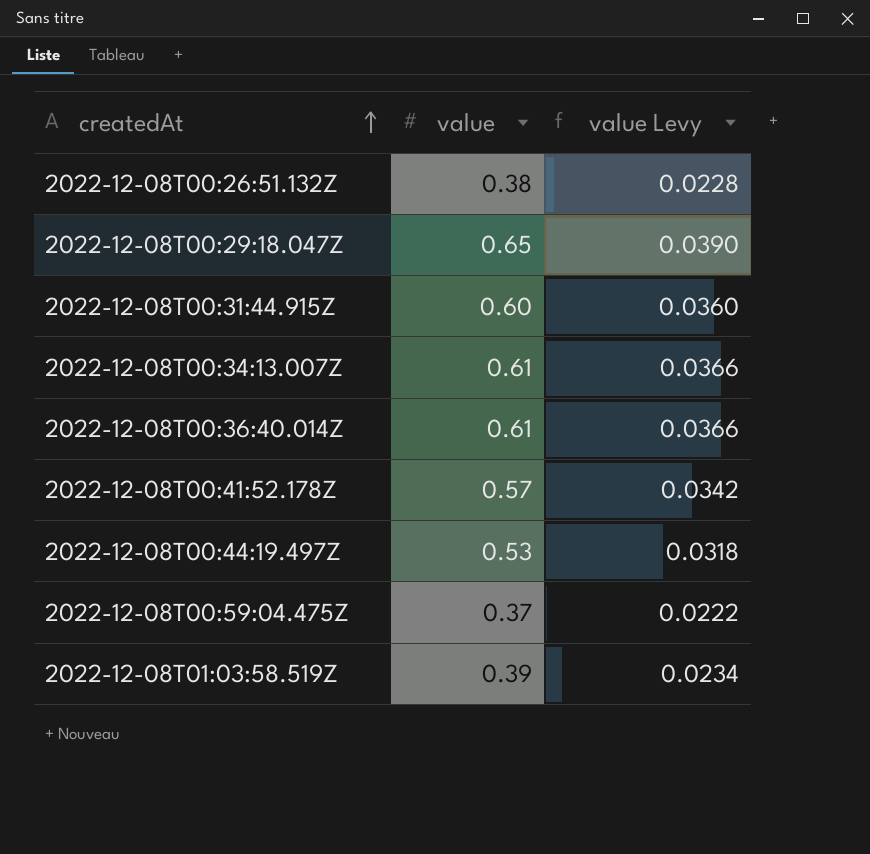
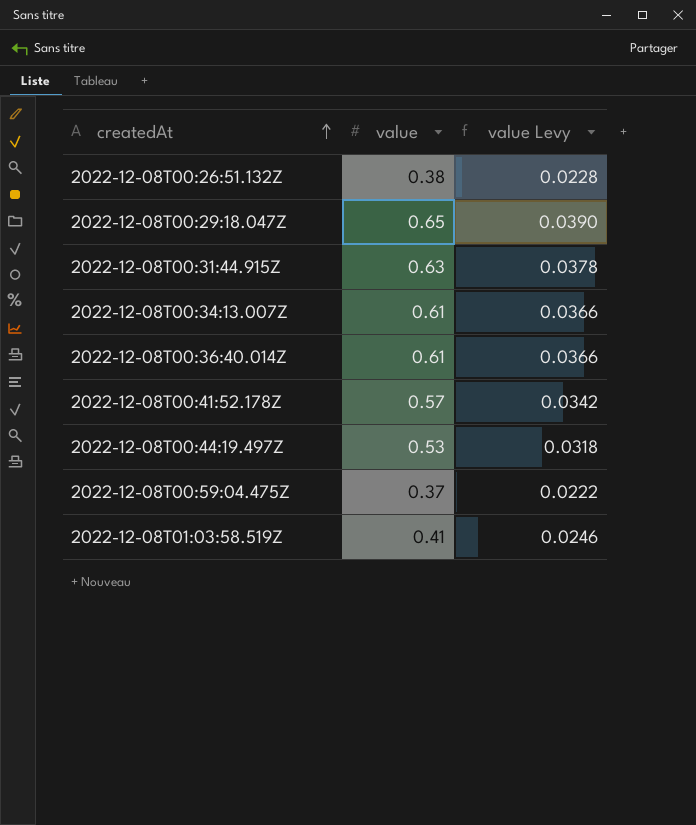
2022-12-08T00:31:44.915Z | value: 0.60 -> 0.63
2022-12-08T00:31:44.915Z | value Levy: 0.0360 -> 0.0378
2022-12-08T01:03:58.519Z | value: 0.39 -> 0.41
2022-12-08T01:03:58.519Z | value Levy: 0.0234 -> 0.0246

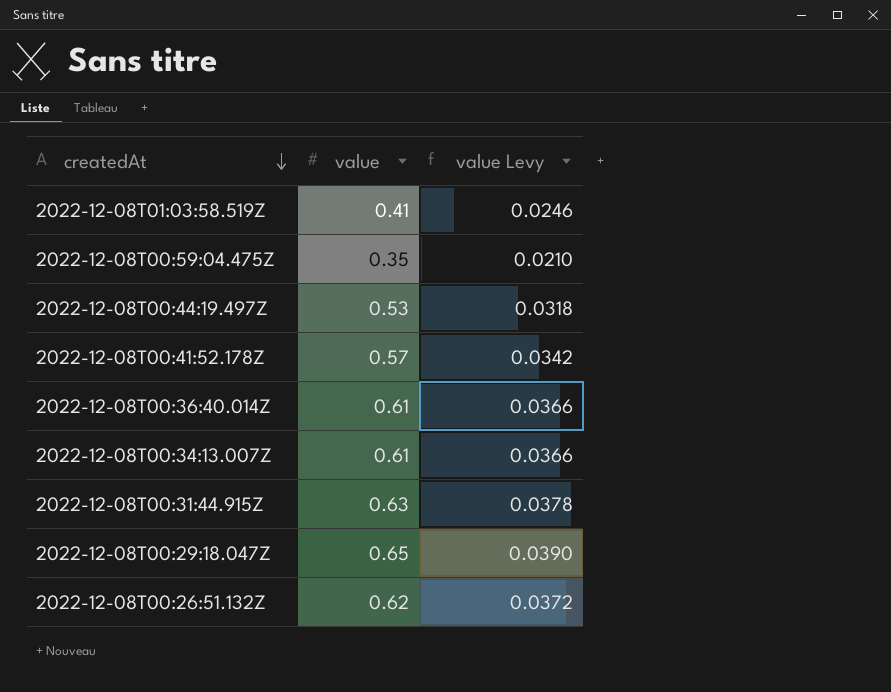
row order: createdAt ascending -> createdAt descending
2022-12-08T00:59:04.475Z | value: 0.37 -> 0.35
2022-12-08T00:59:04.475Z | value Levy: 0.0222 -> 0.0210
2022-12-08T00:26:51.132Z | value: 0.38 -> 0.62
2022-12-08T00:26:51.132Z | value Levy: 0.0228 -> 0.0372

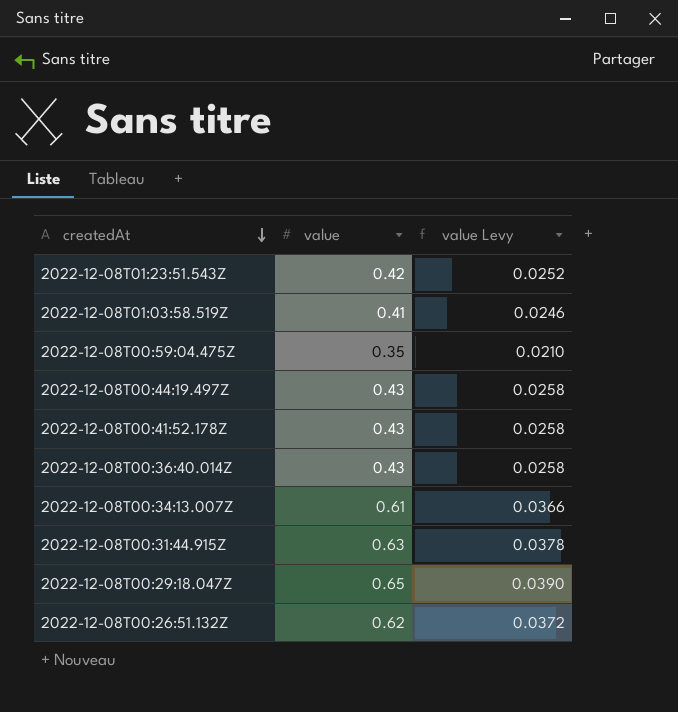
row 2022-12-08T01:23:51.543Z: none -> 0.42 | 0.0252
2022-12-08T00:44:19.497Z | value: 0.53 -> 0.43
2022-12-08T00:44:19.497Z | value Levy: 0.0318 -> 0.0258
2022-12-08T00:41:52.178Z | value: 0.57 -> 0.43
2022-12-08T00:41:52.178Z | value Levy: 0.0342 -> 0.0258
2022-12-08T00:36:40.014Z | value: 0.61 -> 0.43
2022-12-08T00:36:40.014Z | value Levy: 0.0366 -> 0.0258

